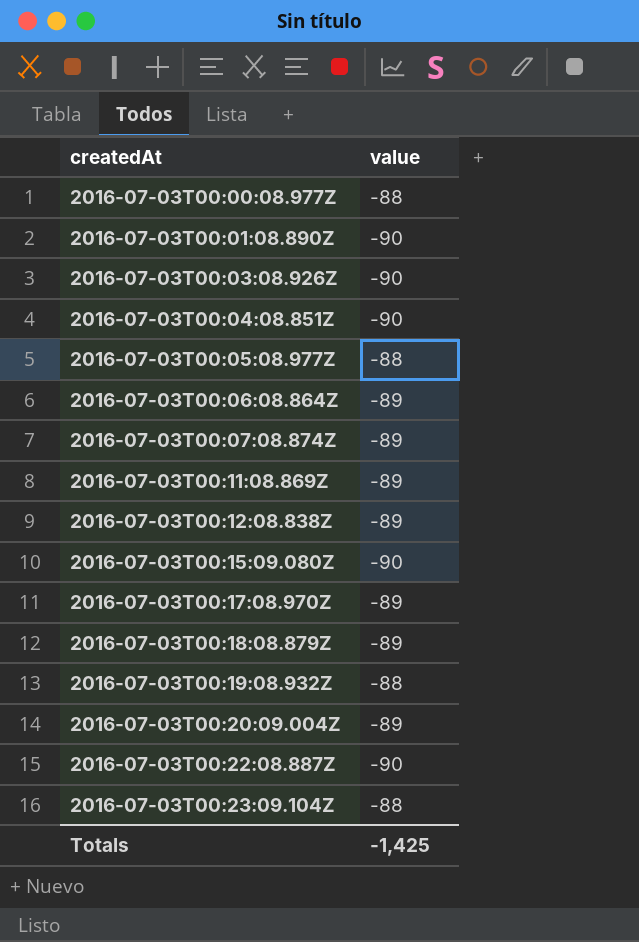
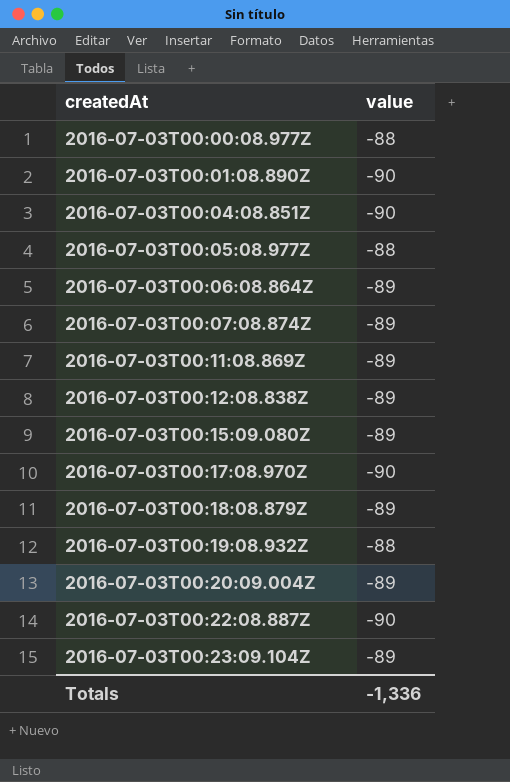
row 2016-07-03T00:03:08.926Z: -90 -> none
2016-07-03T00:15:09.080Z | value: -90 -> -89
2016-07-03T00:17:08.970Z | value: -89 -> -90
2016-07-03T00:23:09.104Z | value: -88 -> -89
Totals | value: -1,425 -> -1,336

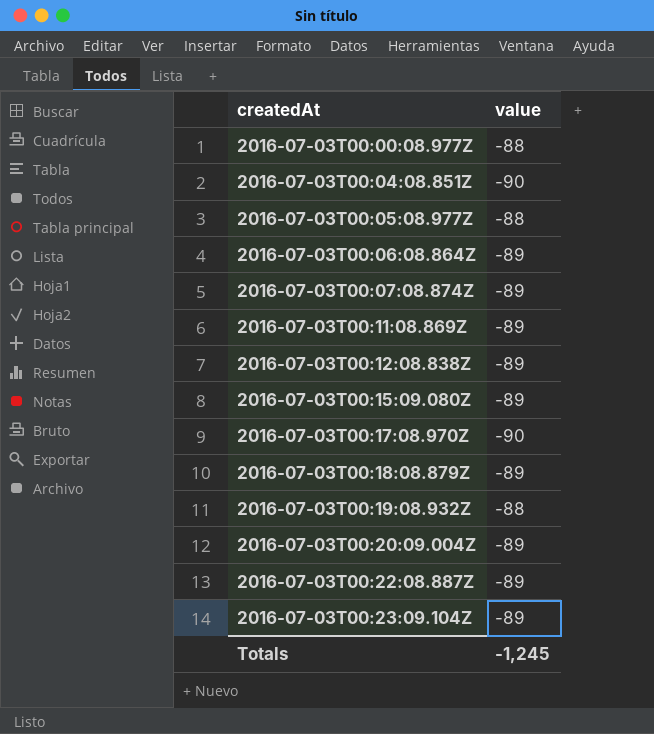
row 2016-07-03T00:01:08.890Z: -90 -> none
2016-07-03T00:22:08.887Z | value: -90 -> -89
Totals | value: -1,336 -> -1,245

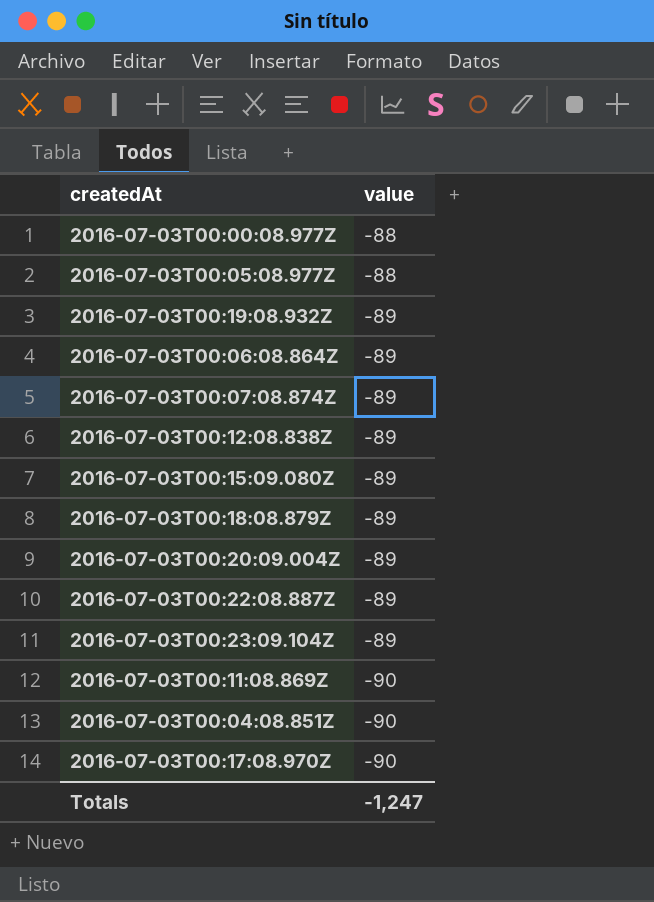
row order: createdAt ascending -> value descending
2016-07-03T00:19:08.932Z | value: -88 -> -89
2016-07-03T00:11:08.869Z | value: -89 -> -90
Totals | value: -1,245 -> -1,247

